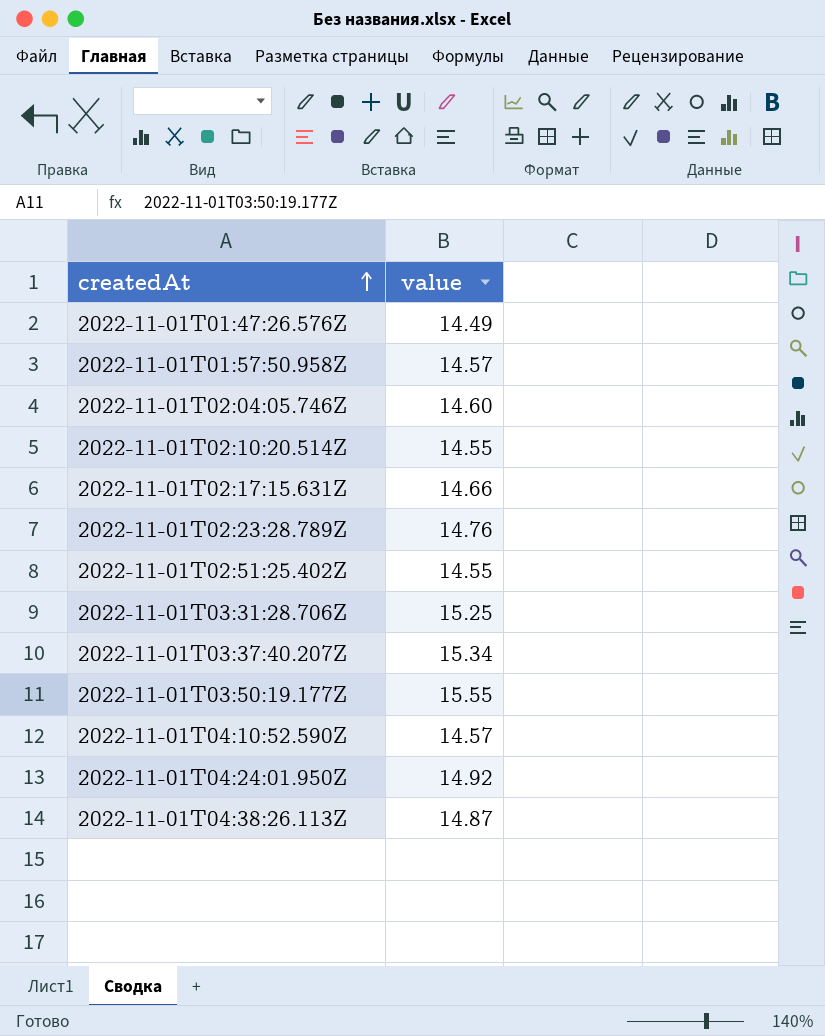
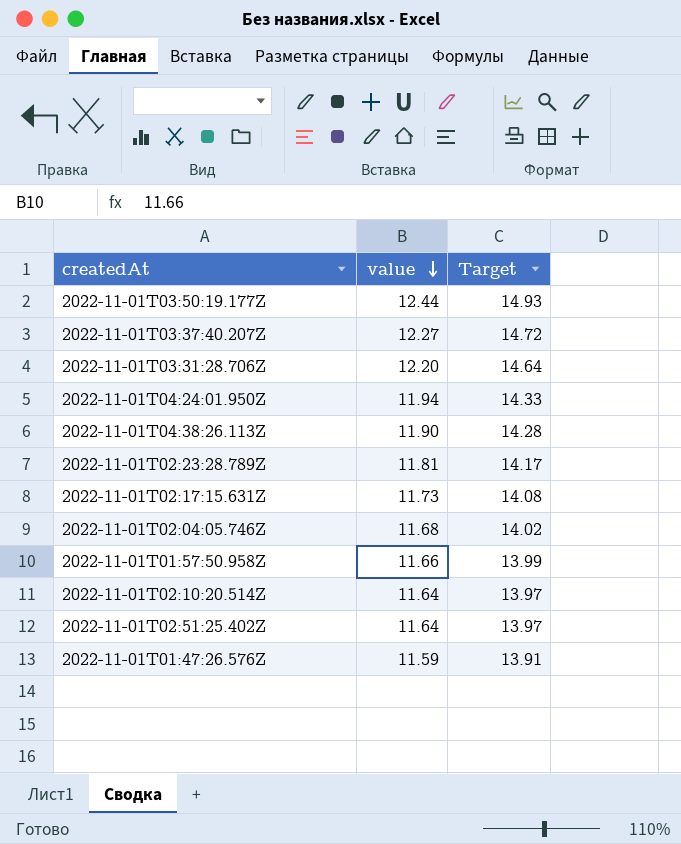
row order: createdAt ascending -> value descending
column Target | formula: none -> [value] * 1.2
row 2022-11-01T04:10:52.590Z: 14.57 -> none
2022-11-01T03:50:19.177Z | value: 15.55 -> 12.44
2022-11-01T03:37:40.207Z | value: 15.34 -> 12.27
2022-11-01T03:31:28.706Z | value: 15.25 -> 12.20
2022-11-01T04:24:01.950Z | value: 14.92 -> 11.94
2022-11-01T04:38:26.113Z | value: 14.87 -> 11.90
2022-11-01T02:23:28.789Z | value: 14.76 -> 11.81
2022-11-01T02:17:15.631Z | value: 14.66 -> 11.73
2022-11-01T02:04:05.746Z | value: 14.60 -> 11.68
2022-11-01T01:57:50.958Z | value: 14.57 -> 11.66
2022-11-01T02:10:20.514Z | value: 14.55 -> 11.64
2022-11-01T02:51:25.402Z | value: 14.55 -> 11.64
2022-11-01T01:47:26.576Z | value: 14.49 -> 11.59

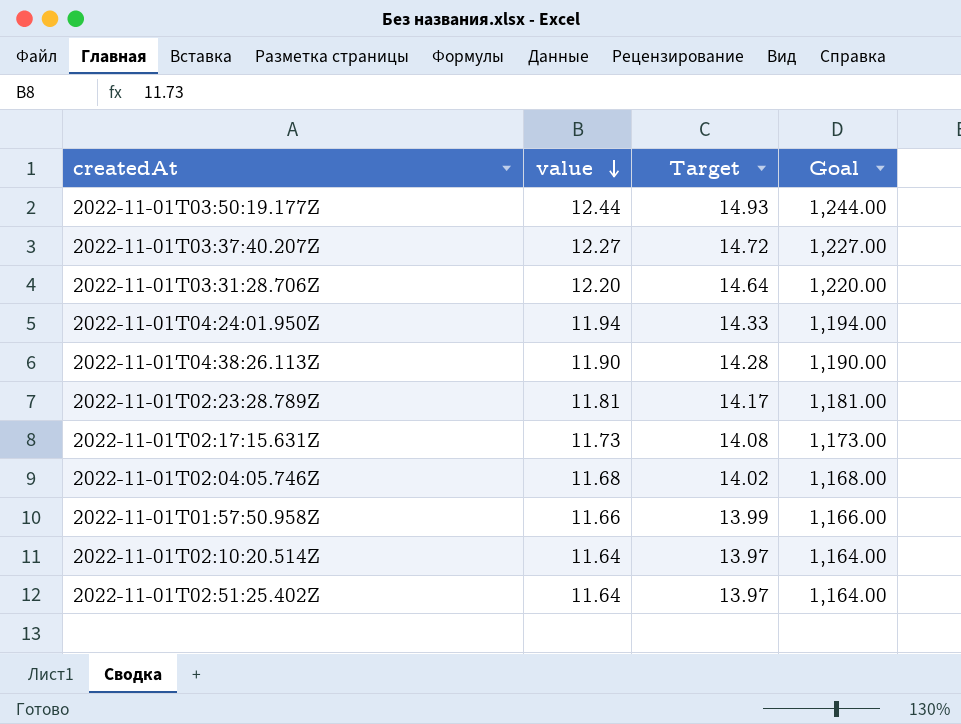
column Goal | formula: none -> [value] * 100
row 2022-11-01T01:47:26.576Z: 11.59 | 13.91 -> none

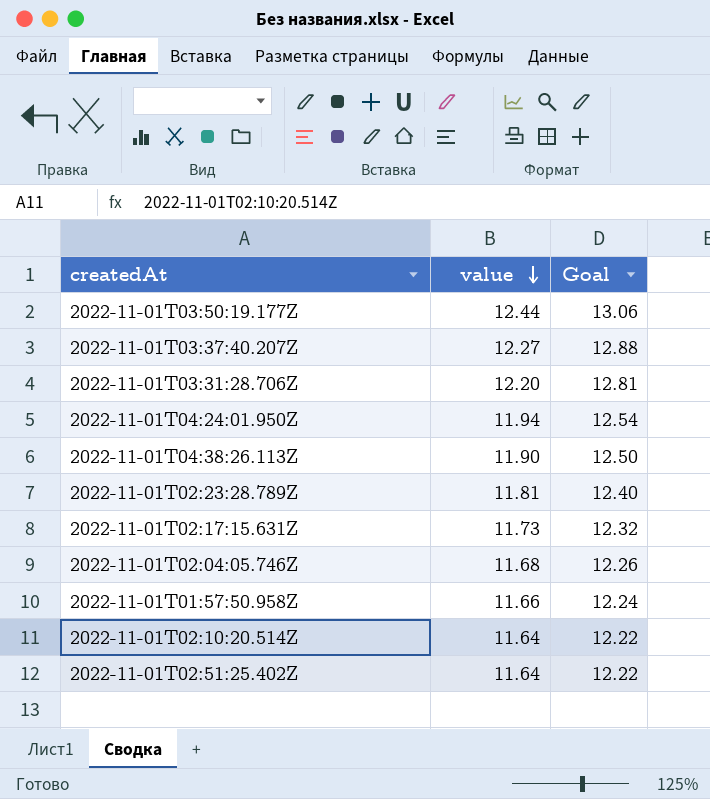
column Target | formula: [value] * 1.2 -> none
column Goal | formula: [value] * 100 -> [value] * 1.05

